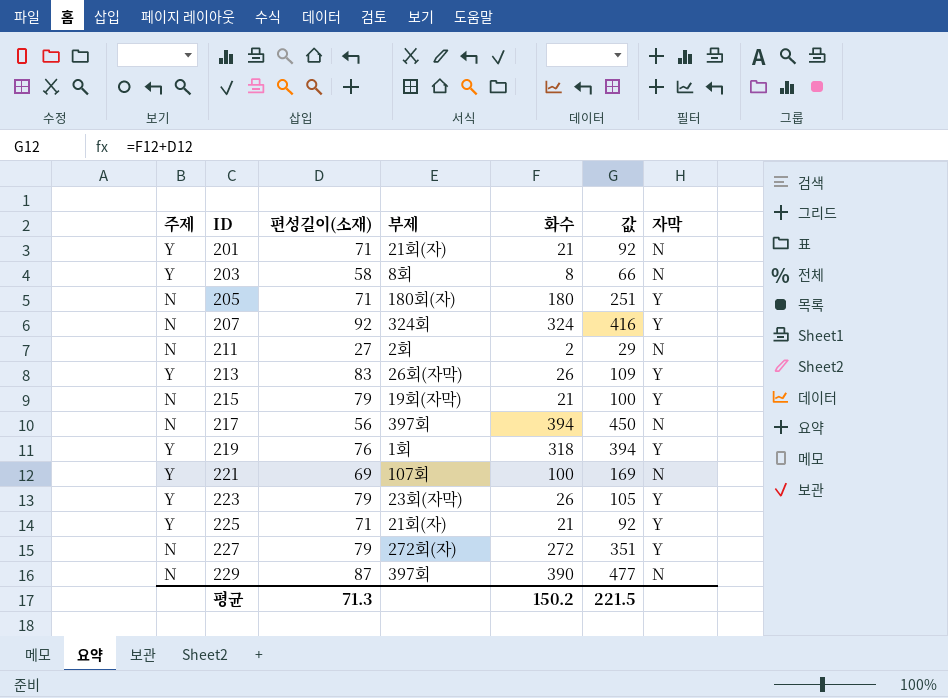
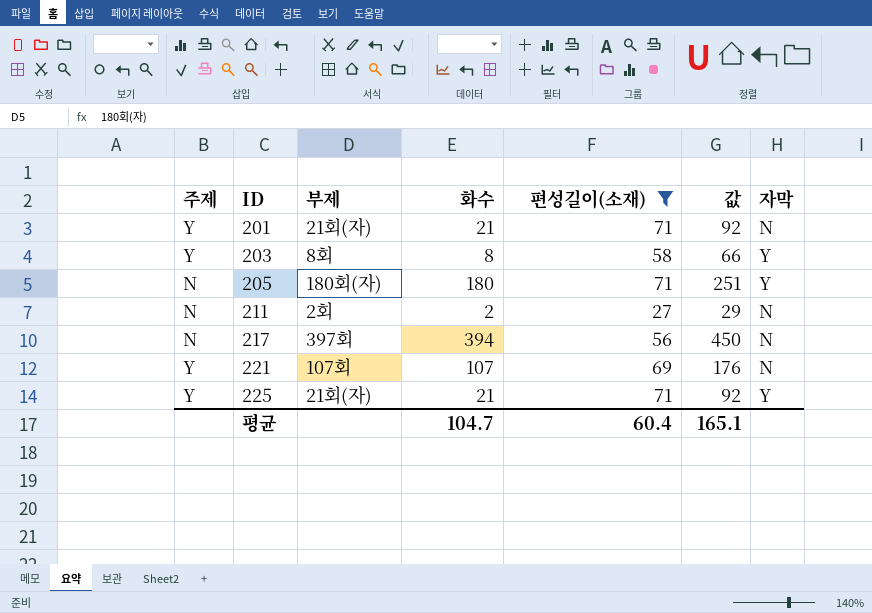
filter: none -> 편성길이(소재) <= 71
column 편성길이(소재) | position: 3 -> 5
203 | 자막: N -> Y
221 | 화수: 100 -> 107
221 | 값: 169 -> 176
평균 | 화수: 150.2 -> 104.7
평균 | 편성길이(소재): 71.3 -> 60.4
평균 | 값: 221.5 -> 165.1

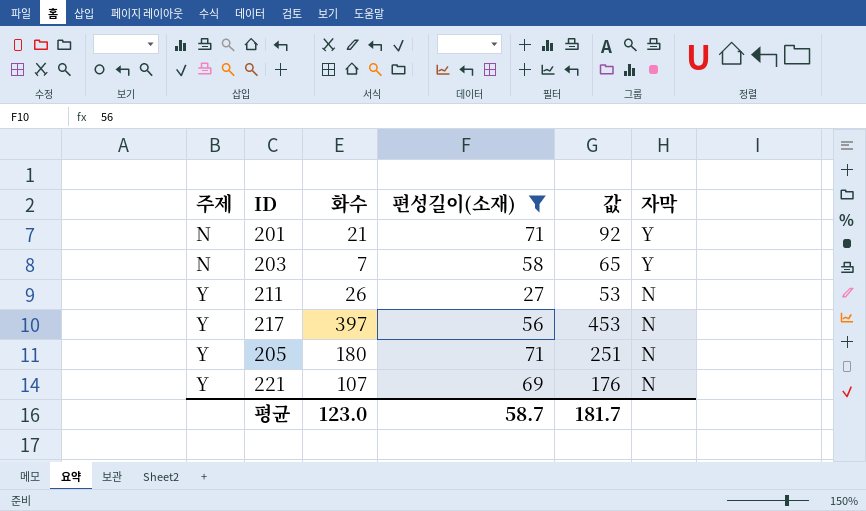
row order: ID ascending -> 주제 ascending
column 부제 | position: 3 -> none
row 225: Y | 21회(자) | 21 | 71 | 92 | Y -> none
201 | 주제: Y -> N
201 | 자막: N -> Y
203 | 주제: Y -> N
203 | 화수: 8 -> 7
203 | 값: 66 -> 65
211 | 주제: N -> Y
211 | 화수: 2 -> 26
211 | 값: 29 -> 53
217 | 주제: N -> Y
217 | 화수: 394 -> 397
217 | 값: 450 -> 453
205 | 주제: N -> Y
205 | 자막: Y -> N
평균 | 화수: 104.7 -> 123.0
평균 | 편성길이(소재): 60.4 -> 58.7
평균 | 값: 165.1 -> 181.7

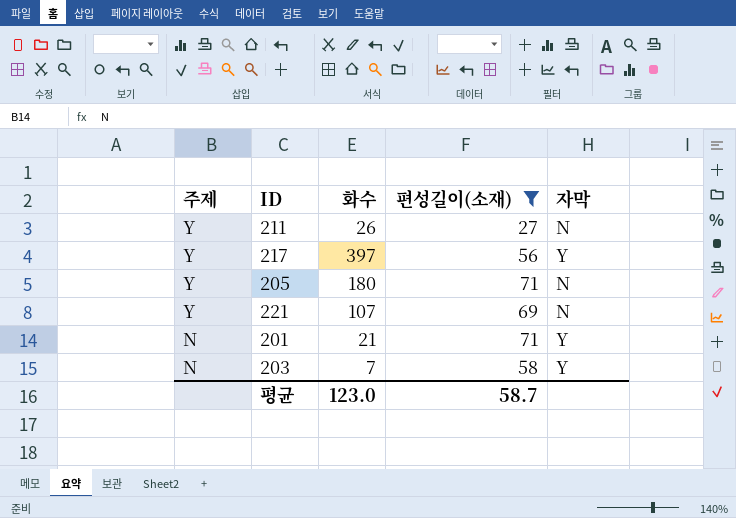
row order: 주제 ascending -> 주제 descending
column 값 | formula: [화수] + [편성길이(소재)] -> none
217 | 자막: N -> Y

